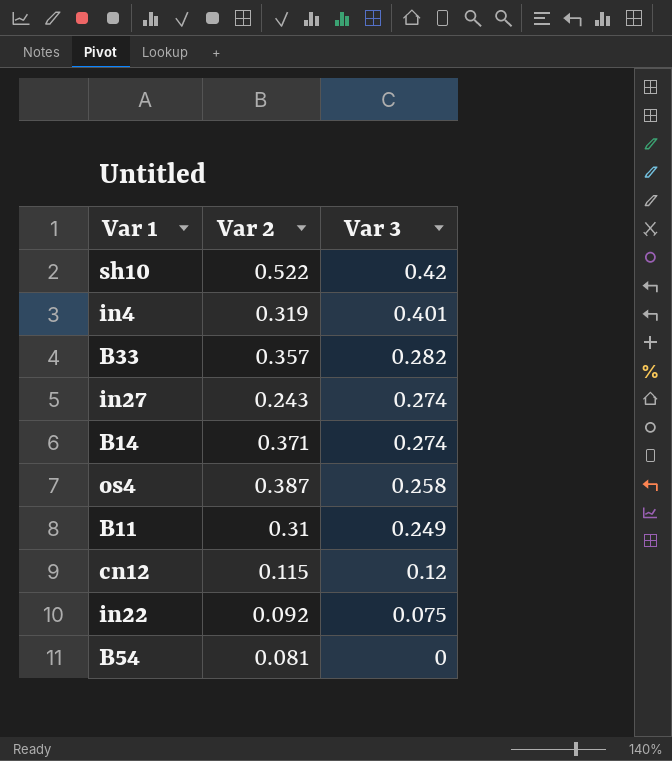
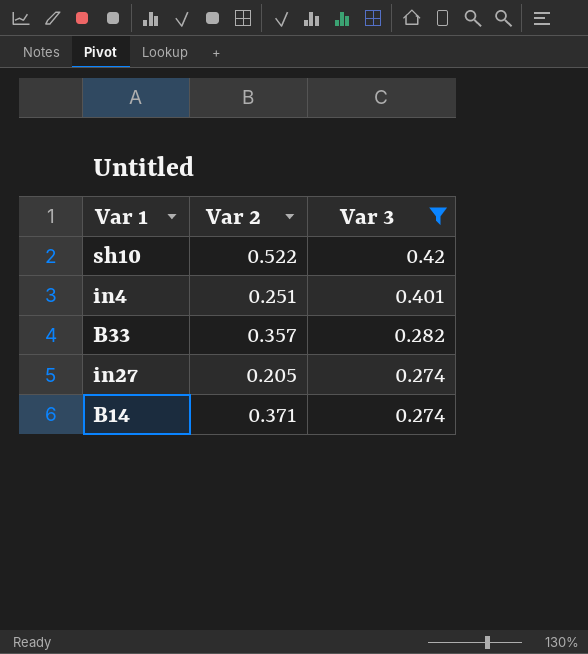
filter: none -> Var 3 >= 0.274
in4 | Var 2: 0.319 -> 0.251
in27 | Var 2: 0.243 -> 0.205

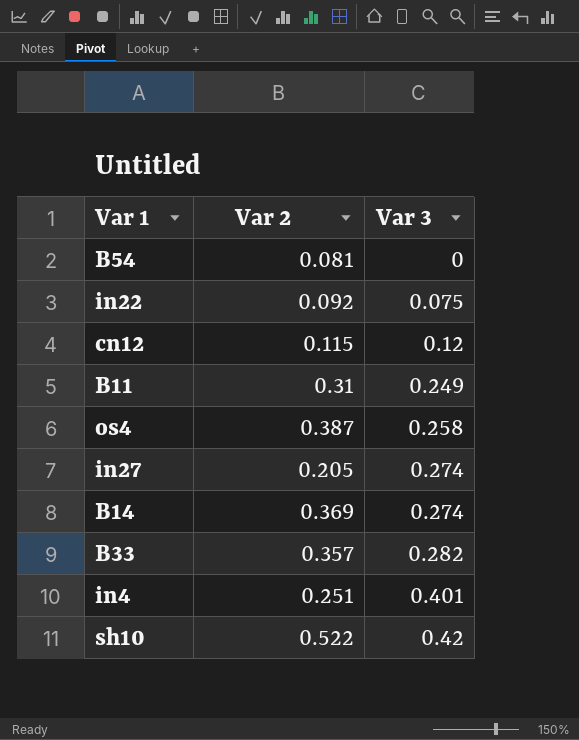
filter: Var 3 >= 0.274 -> none
row order: Var 3 descending -> Var 3 ascending
B14 | Var 2: 0.371 -> 0.369

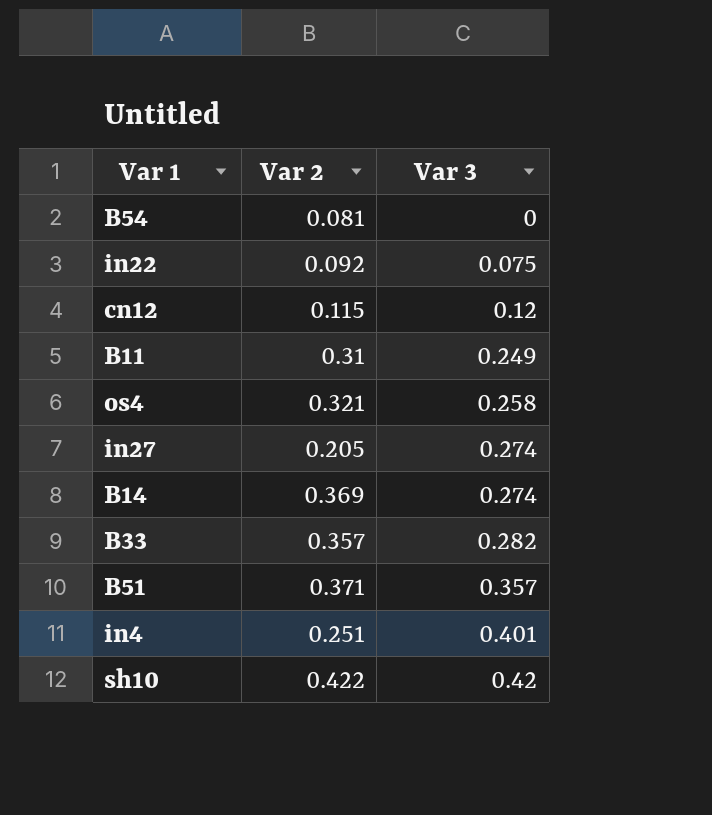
os4 | Var 2: 0.387 -> 0.321
row B51: none -> 0.371 | 0.357
sh10 | Var 2: 0.522 -> 0.422

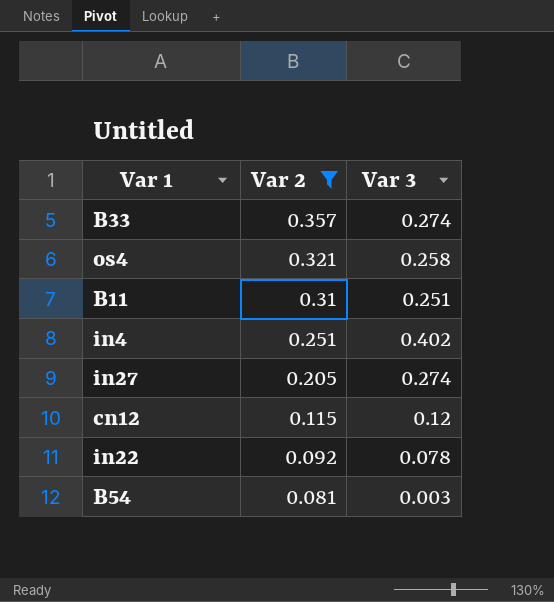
filter: none -> Var 2 <= 0.357
row order: Var 3 ascending -> Var 2 descending
B33 | Var 3: 0.282 -> 0.274
B11 | Var 3: 0.249 -> 0.251
in4 | Var 3: 0.401 -> 0.402
in22 | Var 3: 0.075 -> 0.078
B54 | Var 3: 0 -> 0.003

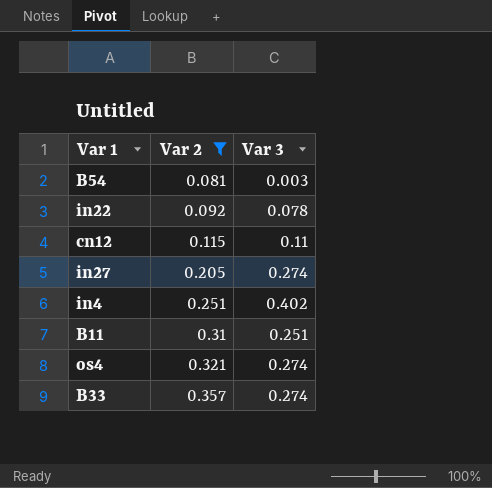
row order: Var 2 descending -> Var 2 ascending
cn12 | Var 3: 0.12 -> 0.11
os4 | Var 3: 0.258 -> 0.274

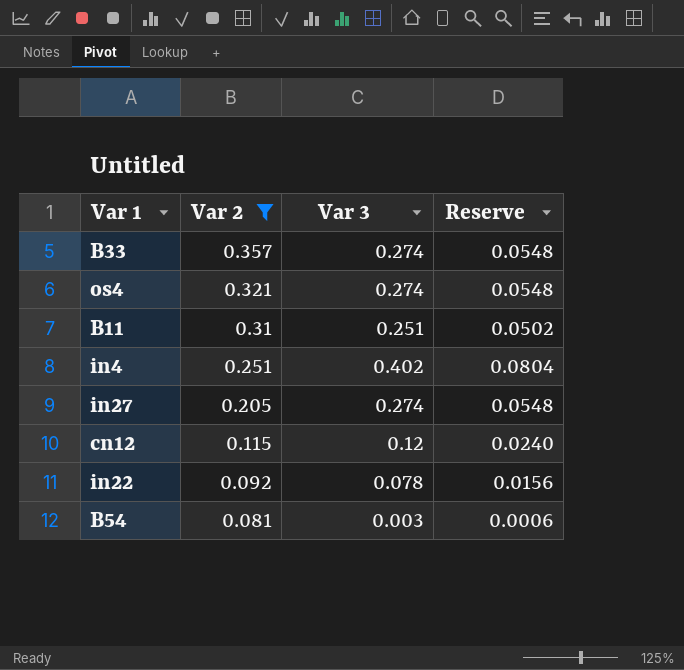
row order: Var 2 ascending -> Var 2 descending
column Reserve | formula: none -> [Var 3] * 0.2
cn12 | Var 3: 0.11 -> 0.12

